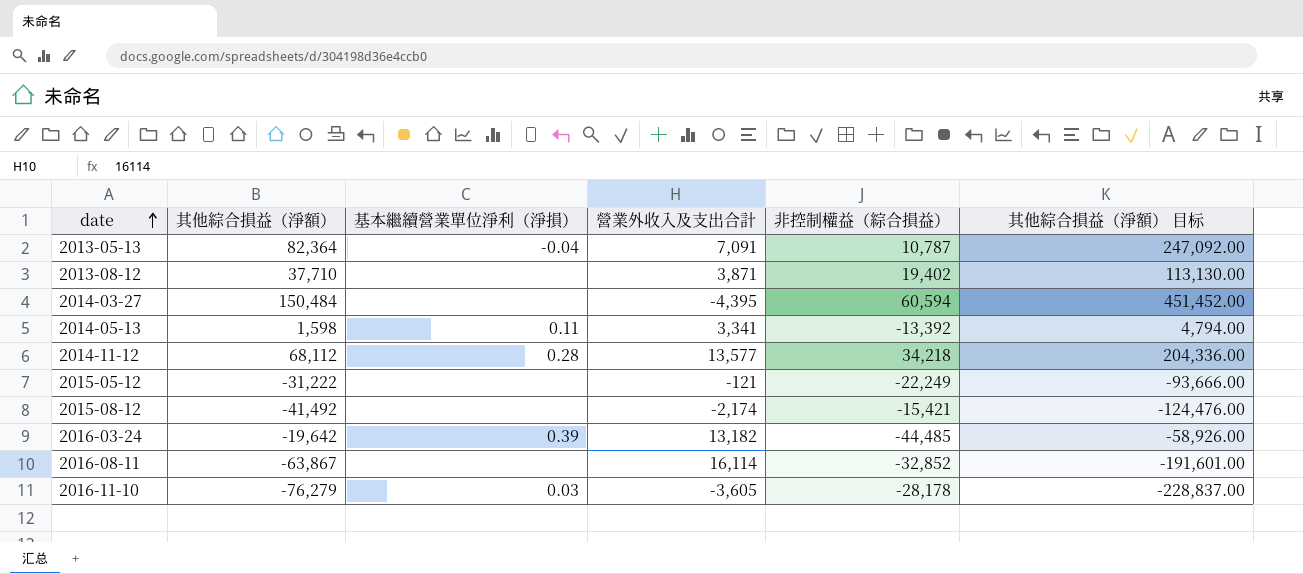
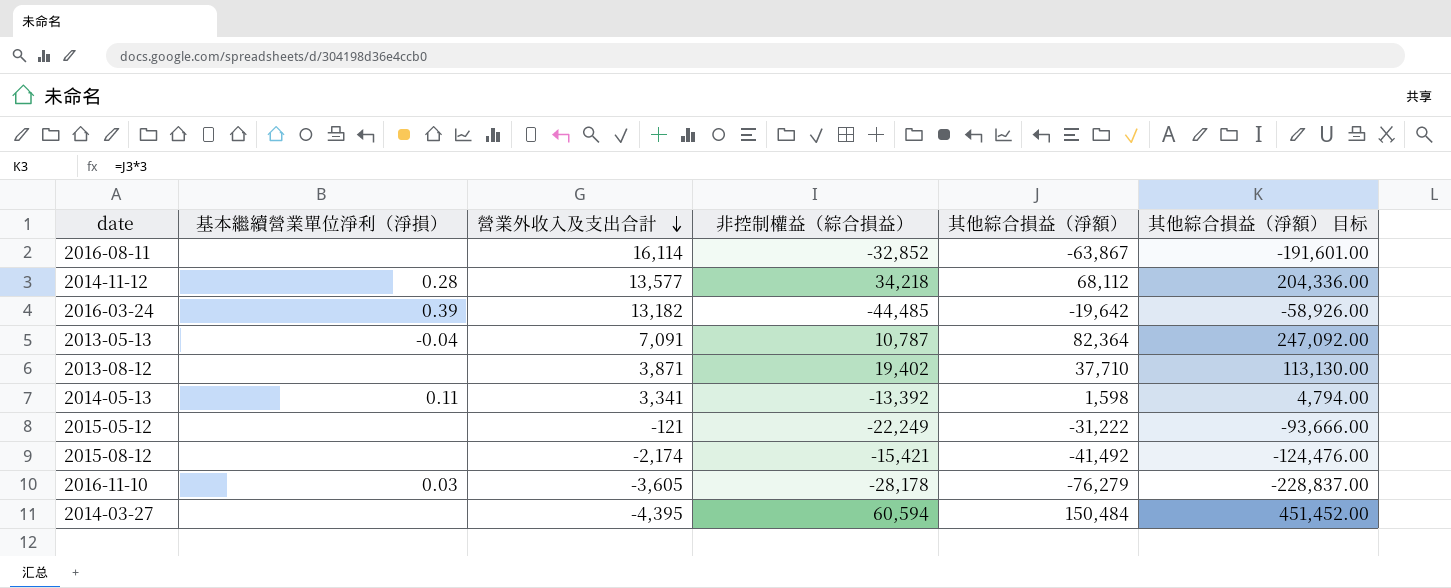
row order: date ascending -> 營業外收入及支出合計 descending
column 其他綜合損益（淨額） | position: 2 -> 5

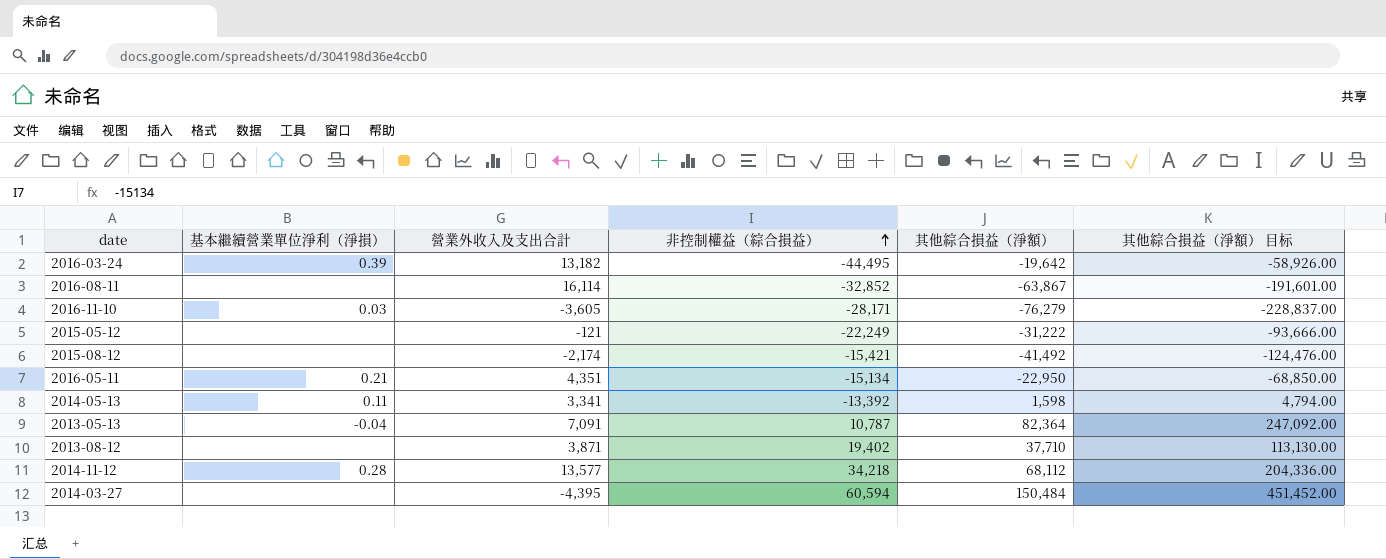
row order: 營業外收入及支出合計 descending -> 非控制權益（綜合損益） ascending
2016-03-24 | 非控制權益（綜合損益）: -44,485 -> -44,495
2016-11-10 | 非控制權益（綜合損益）: -28,178 -> -28,171
row 2016-05-11: none -> 0.21 | 4,351 | -15,134 | -22,950 | -68,850.00

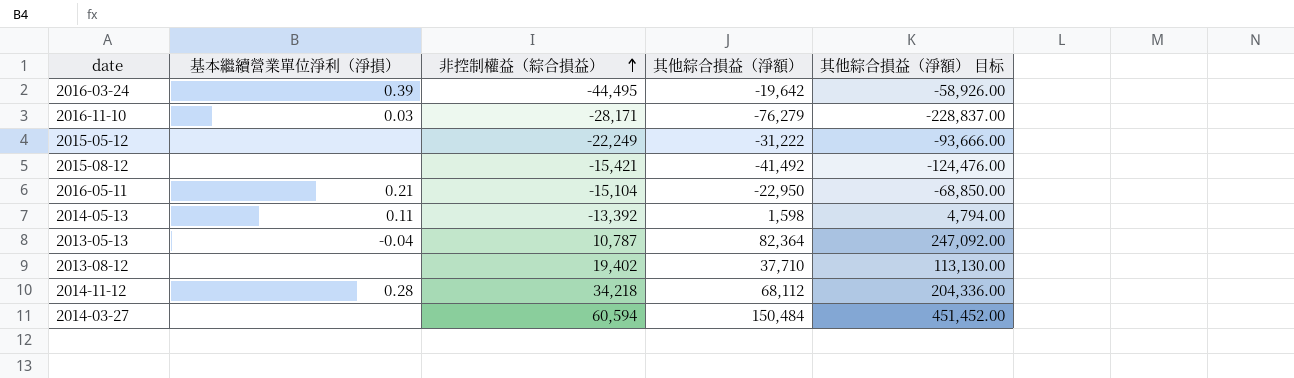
column 營業外收入及支出合計 | position: 3 -> none
row 2016-08-11: none | 16,114 | -32,852 | -63,867 | -191,601.00 -> none
2016-05-11 | 非控制權益（綜合損益）: -15,134 -> -15,104

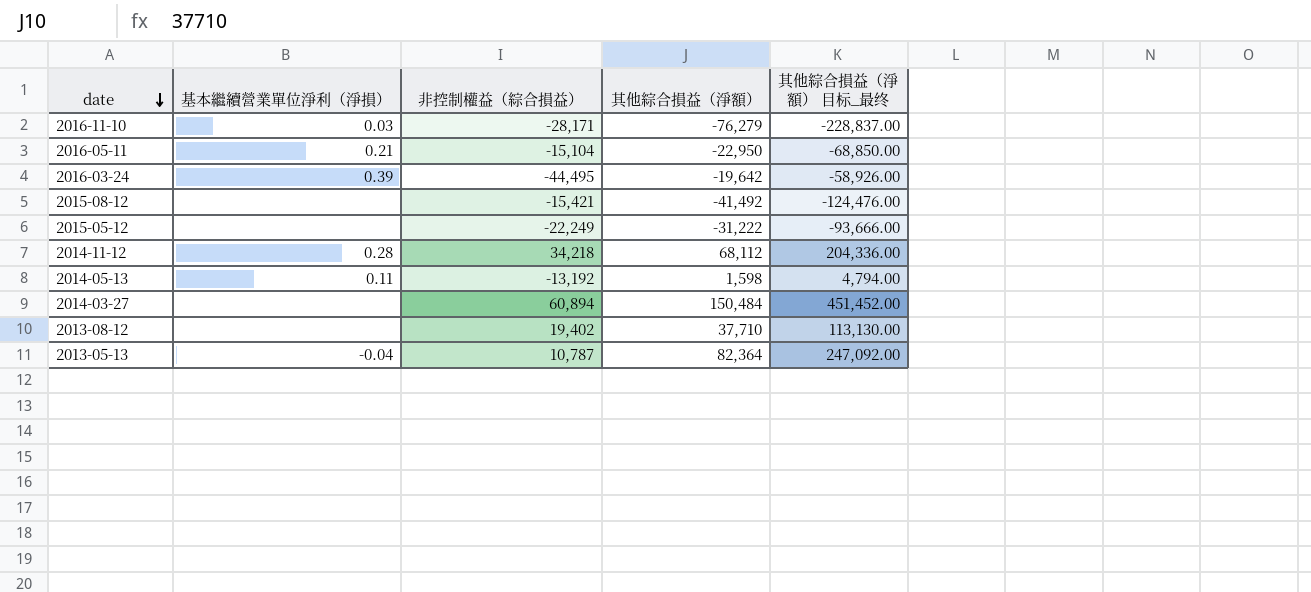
row order: 非控制權益（綜合損益） ascending -> date descending
column name: 其他綜合損益（淨額） 目标 -> 其他綜合損益（淨額） 目标_最终
2014-05-13 | 非控制權益（綜合損益）: -13,392 -> -13,192
2014-03-27 | 非控制權益（綜合損益）: 60,594 -> 60,894

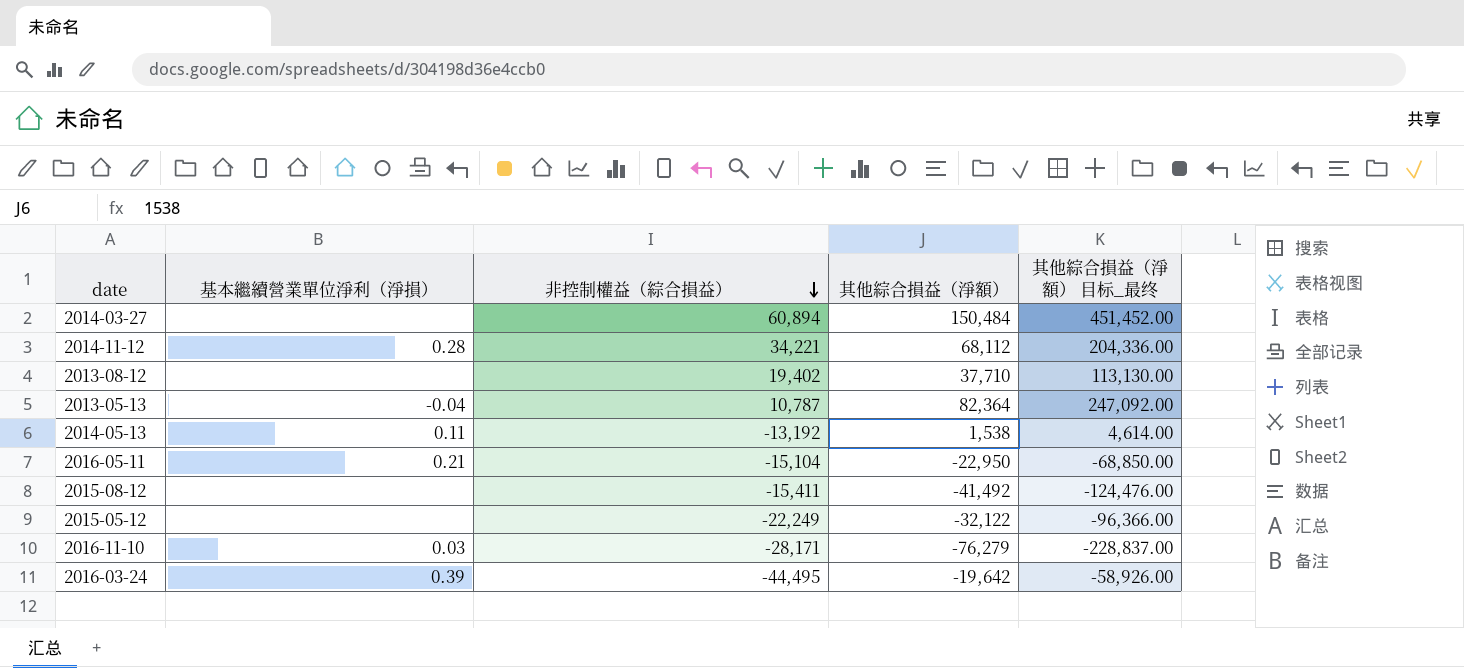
row order: date descending -> 非控制權益（綜合損益） descending
2014-11-12 | 非控制權益（綜合損益）: 34,218 -> 34,221
2014-05-13 | 其他綜合損益（淨額）: 1,598 -> 1,538
2014-05-13 | 其他綜合損益（淨額） 目标_最终: 4,794.00 -> 4,614.00
2015-08-12 | 非控制權益（綜合損益）: -15,421 -> -15,411
2015-05-12 | 其他綜合損益（淨額）: -31,222 -> -32,122
2015-05-12 | 其他綜合損益（淨額） 目标_最终: -93,666.00 -> -96,366.00

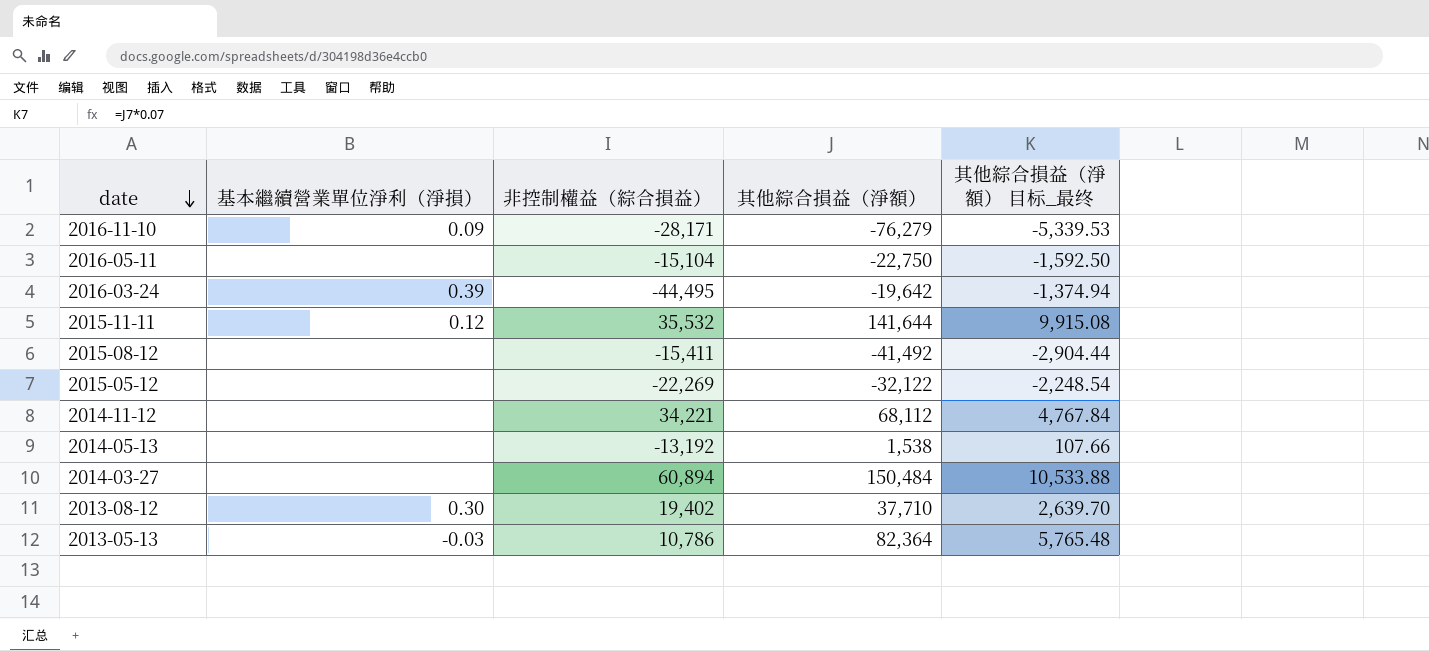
row order: 非控制權益（綜合損益） descending -> date descending
column 其他綜合損益（淨額） 目标_最终 | formula: [其他綜合損益（淨額）] * 3 -> [其他綜合損益（淨額）] * 0.07
2016-11-10 | 基本繼續營業單位淨利（淨損）: 0.03 -> 0.09
2016-05-11 | 基本繼續營業單位淨利（淨損）: 0.21 -> none
2016-05-11 | 其他綜合損益（淨額）: -22,950 -> -22,750
row 2015-11-11: none -> 0.12 | 35,532 | 141,644 | 9,915.08
2015-05-12 | 非控制權益（綜合損益）: -22,249 -> -22,269
2014-11-12 | 基本繼續營業單位淨利（淨損）: 0.28 -> none
2014-05-13 | 基本繼續營業單位淨利（淨損）: 0.11 -> none
2013-08-12 | 基本繼續營業單位淨利（淨損）: none -> 0.30
2013-05-13 | 基本繼續營業單位淨利（淨損）: -0.04 -> -0.03
2013-05-13 | 非控制權益（綜合損益）: 10,787 -> 10,786

